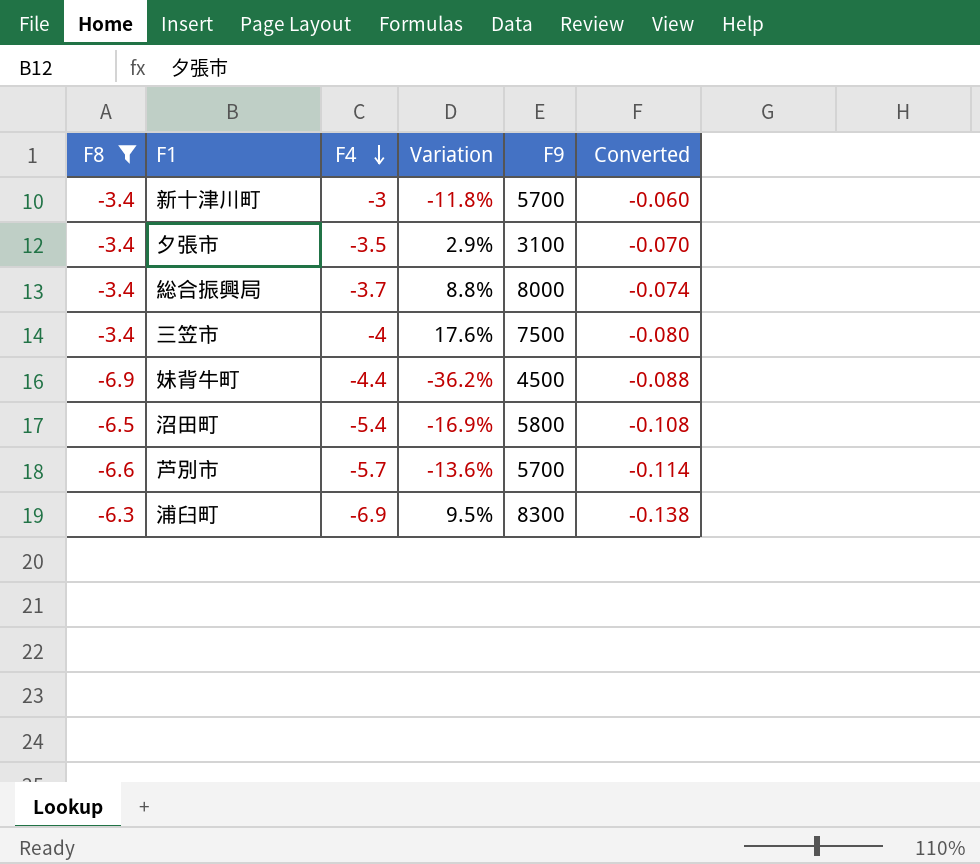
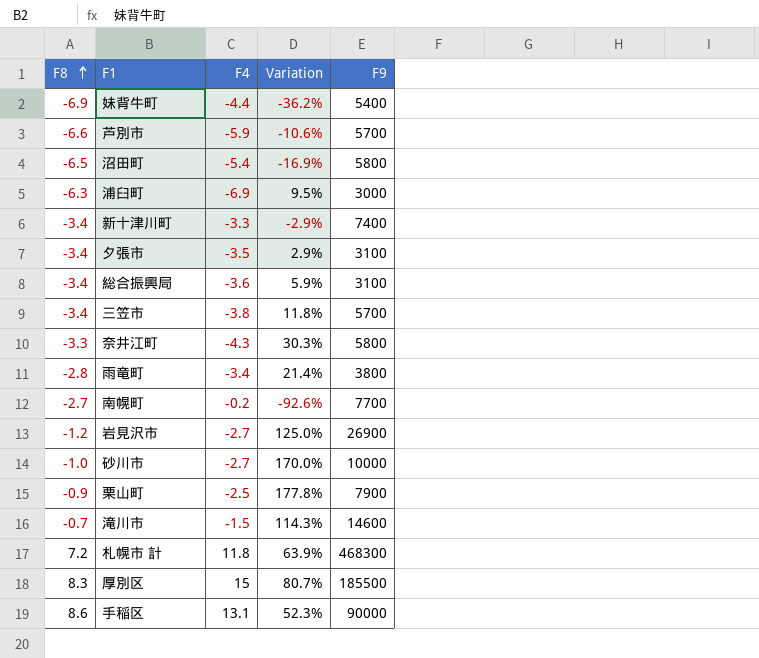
filter: F8 <= -3.4 -> none
row order: F4 descending -> F8 ascending
column Converted | formula: [F4] * 0.02 -> none
妹背牛町 | F9: 4500 -> 5400
芦別市 | F4: -5.7 -> -5.9
芦別市 | Variation: -13.6% -> -10.6%
浦臼町 | F9: 8300 -> 3000
新十津川町 | F4: -3 -> -3.3
新十津川町 | Variation: -11.8% -> -2.9%
新十津川町 | F9: 5700 -> 7400
総合振興局 | F4: -3.7 -> -3.6
総合振興局 | Variation: 8.8% -> 5.9%
総合振興局 | F9: 8000 -> 3100
三笠市 | F4: -4 -> -3.8
三笠市 | Variation: 17.6% -> 11.8%
三笠市 | F9: 7500 -> 5700

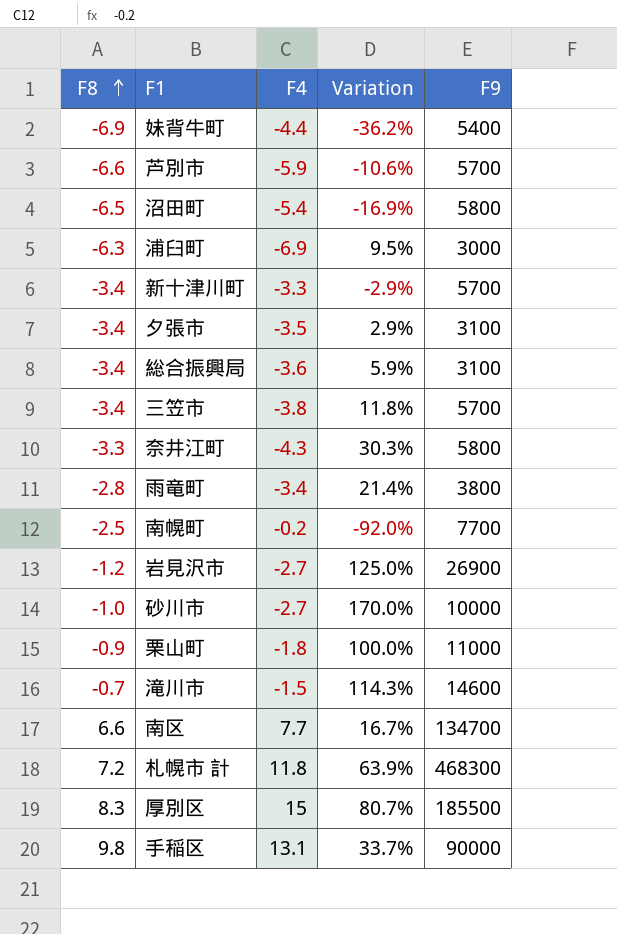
新十津川町 | F9: 7400 -> 5700
南幌町 | F8: -2.7 -> -2.5
南幌町 | Variation: -92.6% -> -92.0%
栗山町 | F4: -2.5 -> -1.8
栗山町 | Variation: 177.8% -> 100.0%
栗山町 | F9: 7900 -> 11000
row 南区: none -> 6.6 | 7.7 | 16.7% | 134700
手稲区 | F8: 8.6 -> 9.8
手稲区 | Variation: 52.3% -> 33.7%

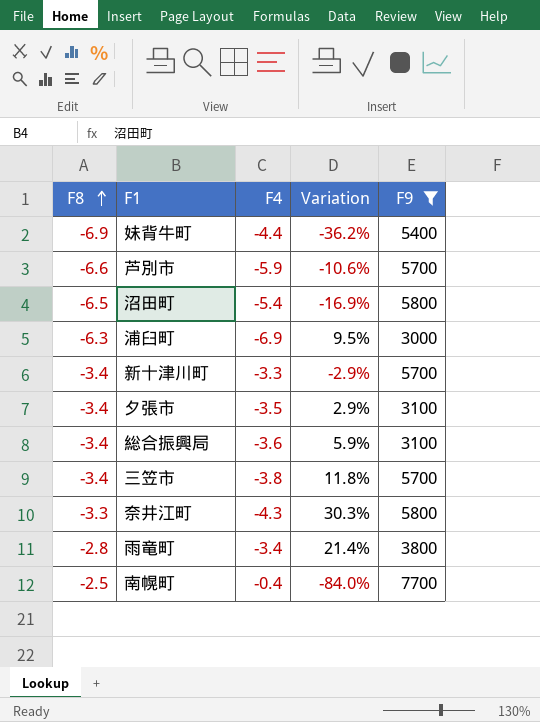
filter: none -> F9 <= 7700
南幌町 | F4: -0.2 -> -0.4
南幌町 | Variation: -92.0% -> -84.0%

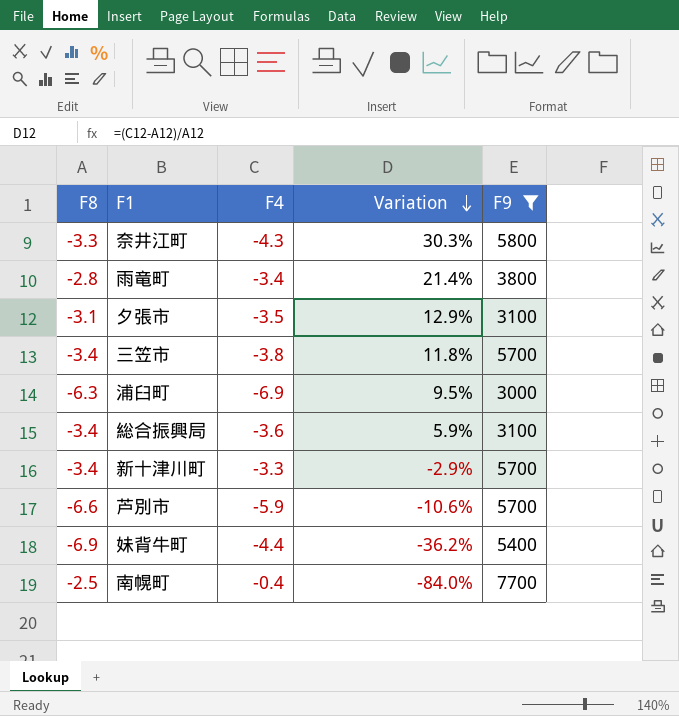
row order: F8 ascending -> Variation descending
row 沼田町: -6.5 | -5.4 | -16.9% | 5800 -> none
夕張市 | F8: -3.4 -> -3.1
夕張市 | Variation: 2.9% -> 12.9%

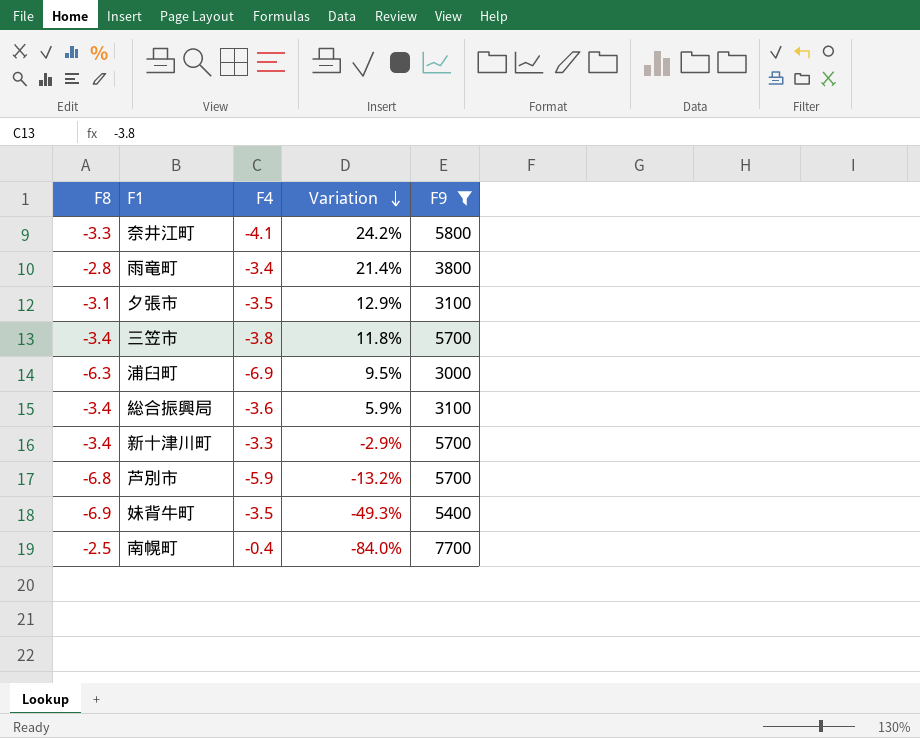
奈井江町 | F4: -4.3 -> -4.1
奈井江町 | Variation: 30.3% -> 24.2%
芦別市 | F8: -6.6 -> -6.8
芦別市 | Variation: -10.6% -> -13.2%
妹背牛町 | F4: -4.4 -> -3.5
妹背牛町 | Variation: -36.2% -> -49.3%

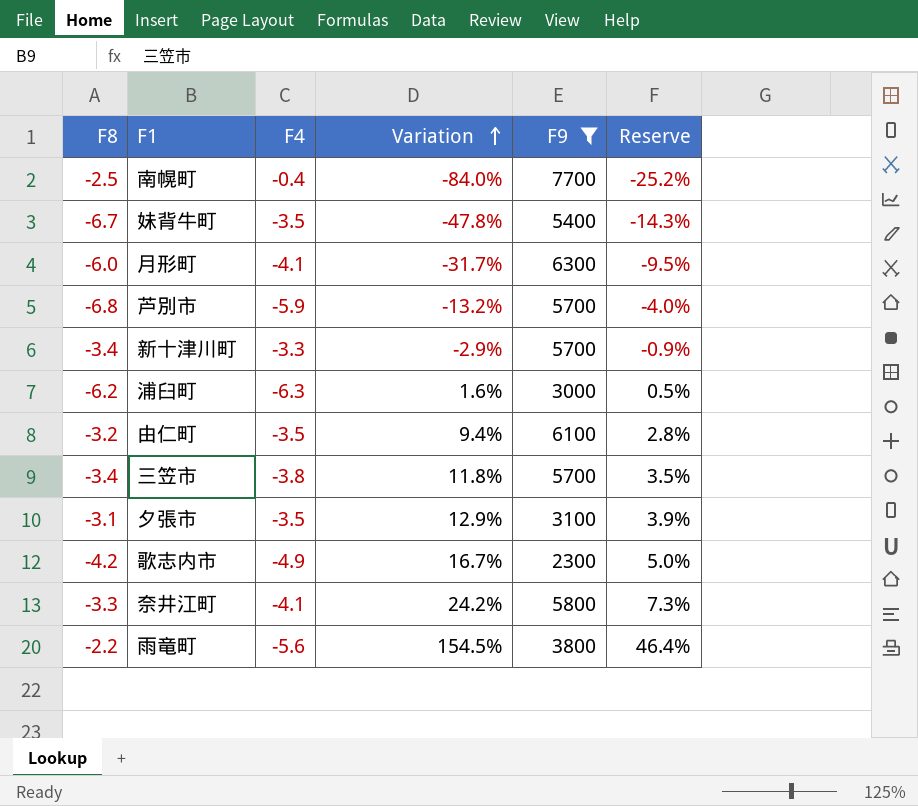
row order: Variation descending -> Variation ascending
column Reserve | formula: none -> [Variation] * 0.3
row 総合振興局: -3.4 | -3.6 | 5.9% | 3100 -> none
妹背牛町 | F8: -6.9 -> -6.7
妹背牛町 | Variation: -49.3% -> -47.8%
row 月形町: none -> -6.0 | -4.1 | -31.7% | 6300 | -9.5%
浦臼町 | F8: -6.3 -> -6.2
浦臼町 | F4: -6.9 -> -6.3
浦臼町 | Variation: 9.5% -> 1.6%
row 由仁町: none -> -3.2 | -3.5 | 9.4% | 6100 | 2.8%
row 歌志内市: none -> -4.2 | -4.9 | 16.7% | 2300 | 5.0%
雨竜町 | F8: -2.8 -> -2.2
雨竜町 | F4: -3.4 -> -5.6
雨竜町 | Variation: 21.4% -> 154.5%

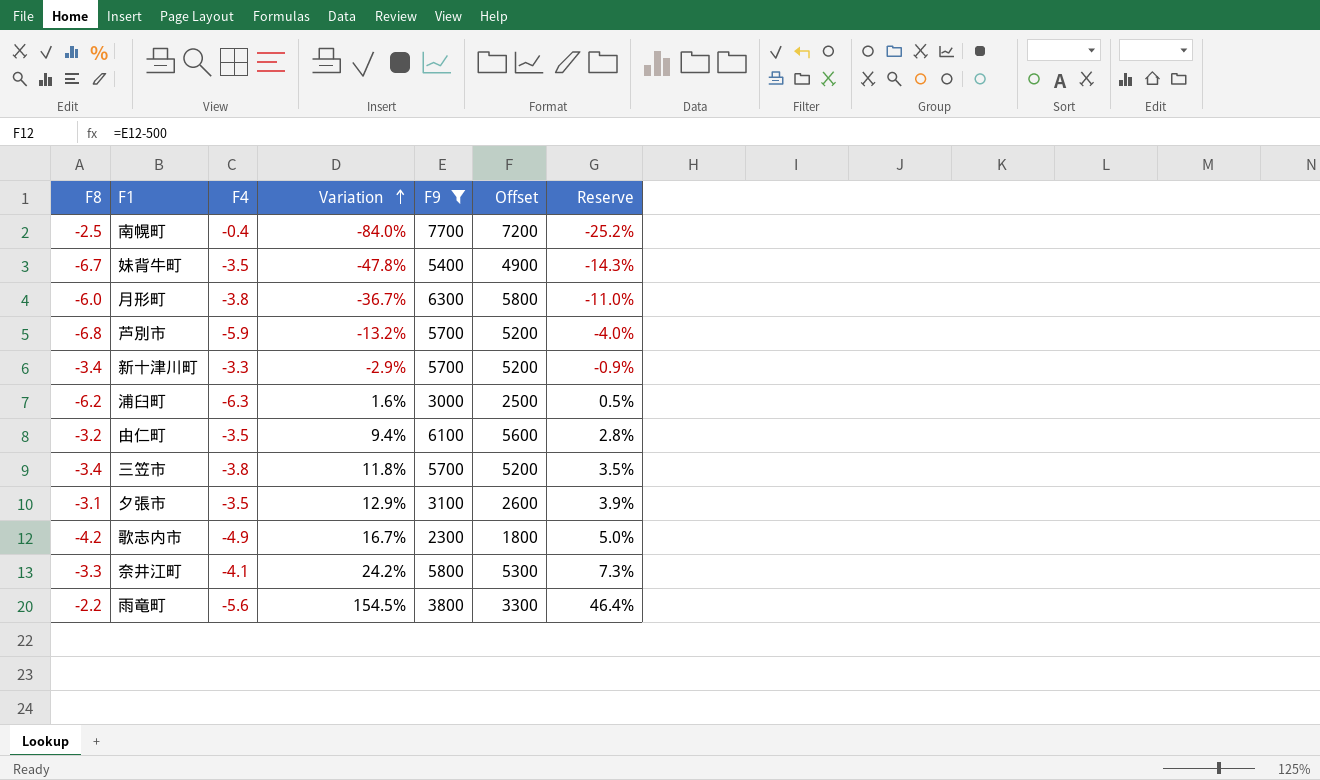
column Offset | formula: none -> [F9] - 500
月形町 | F4: -4.1 -> -3.8
月形町 | Variation: -31.7% -> -36.7%
月形町 | Reserve: -9.5% -> -11.0%

